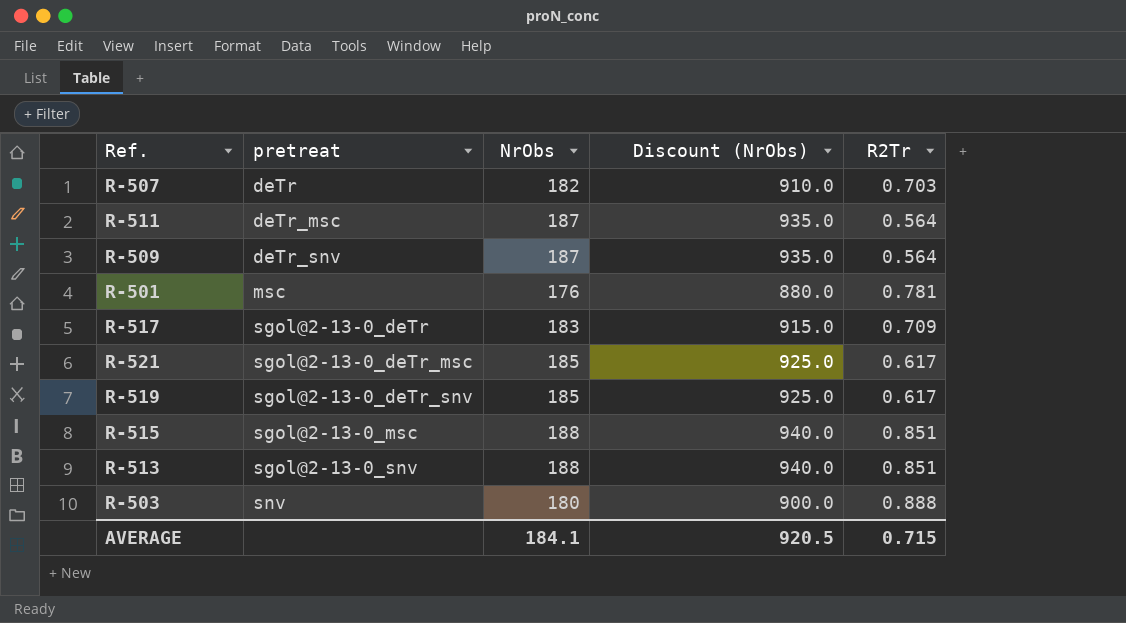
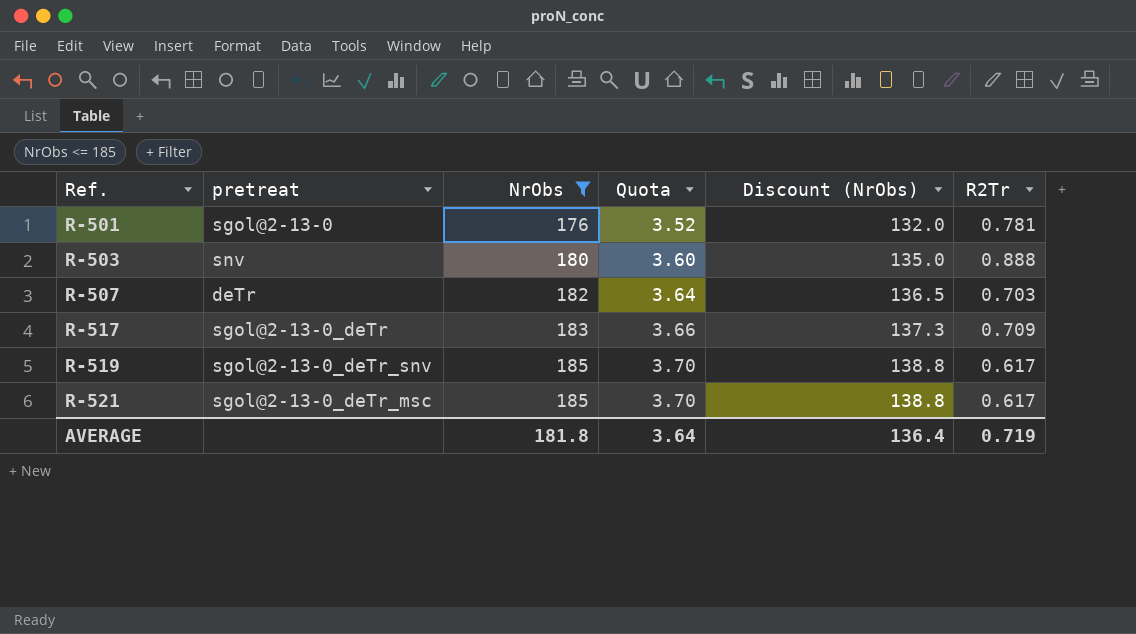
filter: none -> NrObs <= 185
row order: pretreat ascending -> Ref. ascending
column Quota | formula: none -> [NrObs] * 0.02
column Discount (NrObs) | formula: [NrObs] * 5 -> [NrObs] * 0.75
R-501 | pretreat: msc -> sgol@2-13-0
AVERAGE | NrObs: 184.1 -> 181.8
AVERAGE | Discount (NrObs): 920.5 -> 136.4
AVERAGE | R2Tr: 0.715 -> 0.719

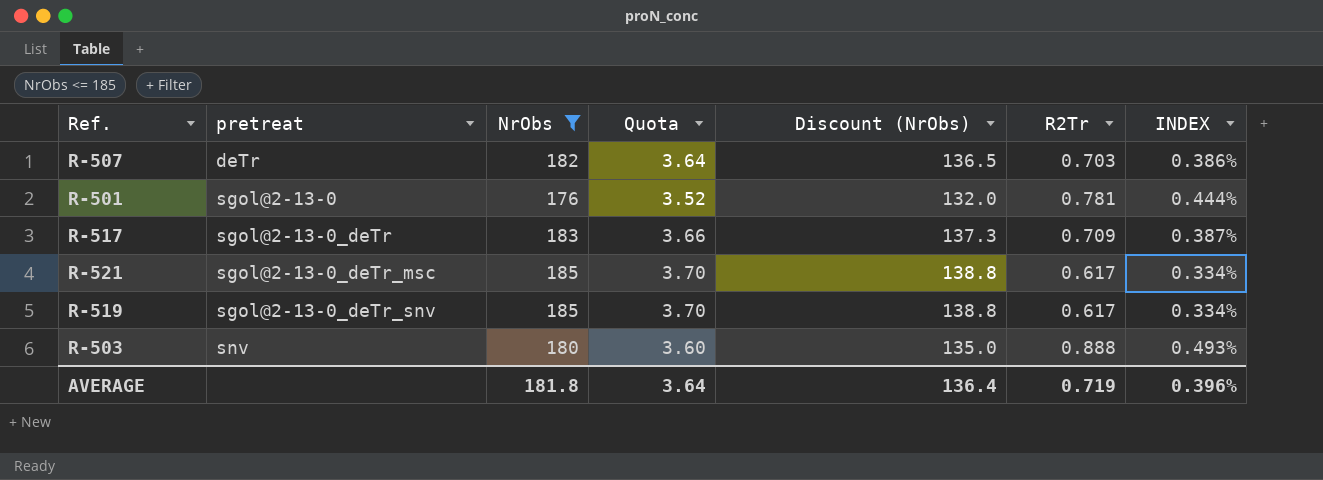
row order: Ref. ascending -> pretreat ascending
column INDEX | formula: none -> [R2Tr] / [NrObs]

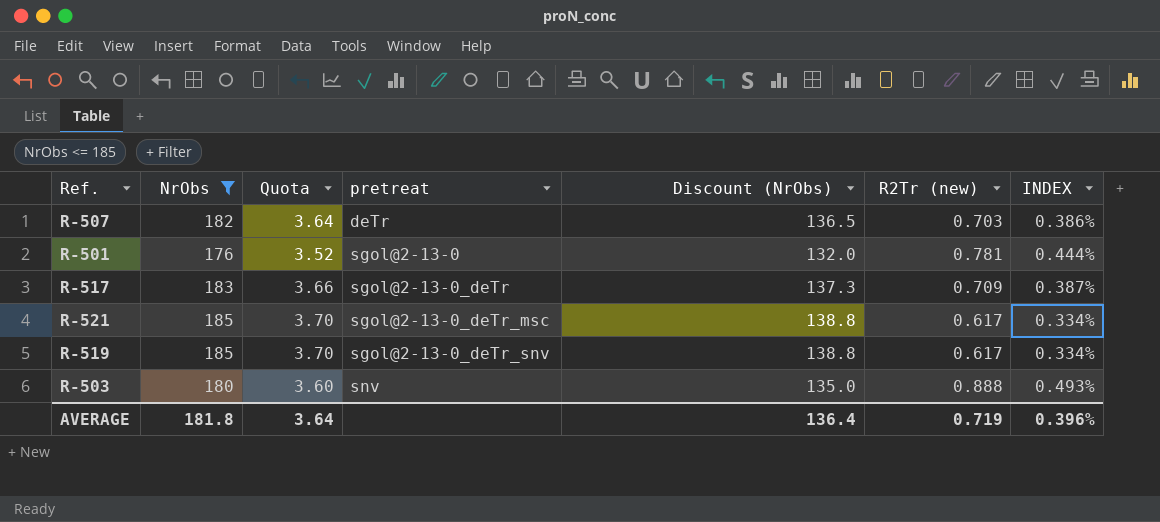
column pretreat | position: 2 -> 4
column name: R2Tr -> R2Tr (new)

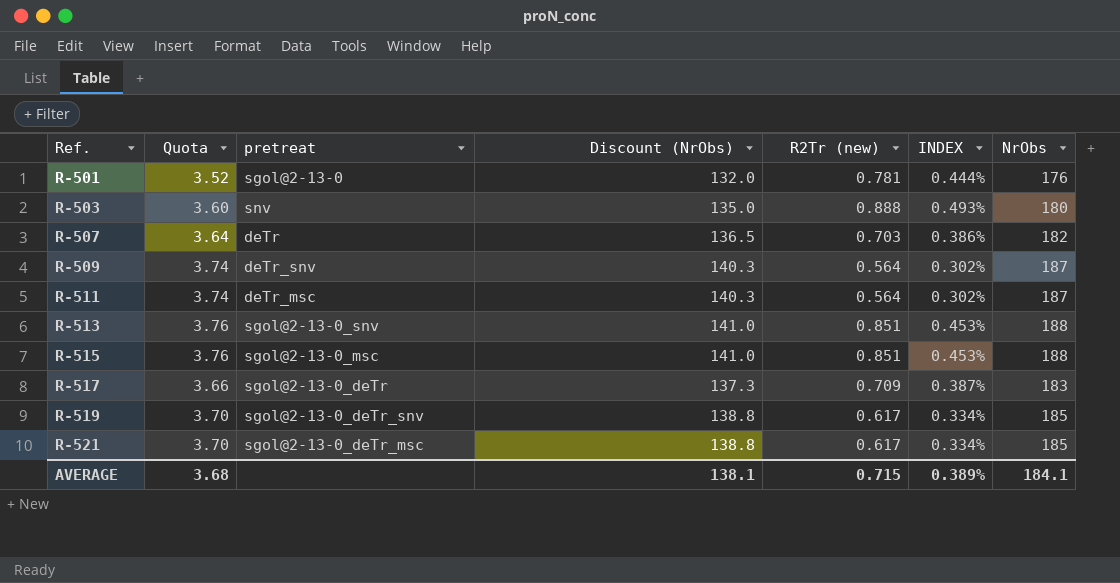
filter: NrObs <= 185 -> none
row order: pretreat ascending -> Ref. ascending
column NrObs | position: 2 -> 7
AVERAGE | Quota: 3.64 -> 3.68
AVERAGE | Discount (NrObs): 136.4 -> 138.1
AVERAGE | R2Tr (new): 0.719 -> 0.715
AVERAGE | INDEX: 0.396% -> 0.389%
AVERAGE | NrObs: 181.8 -> 184.1

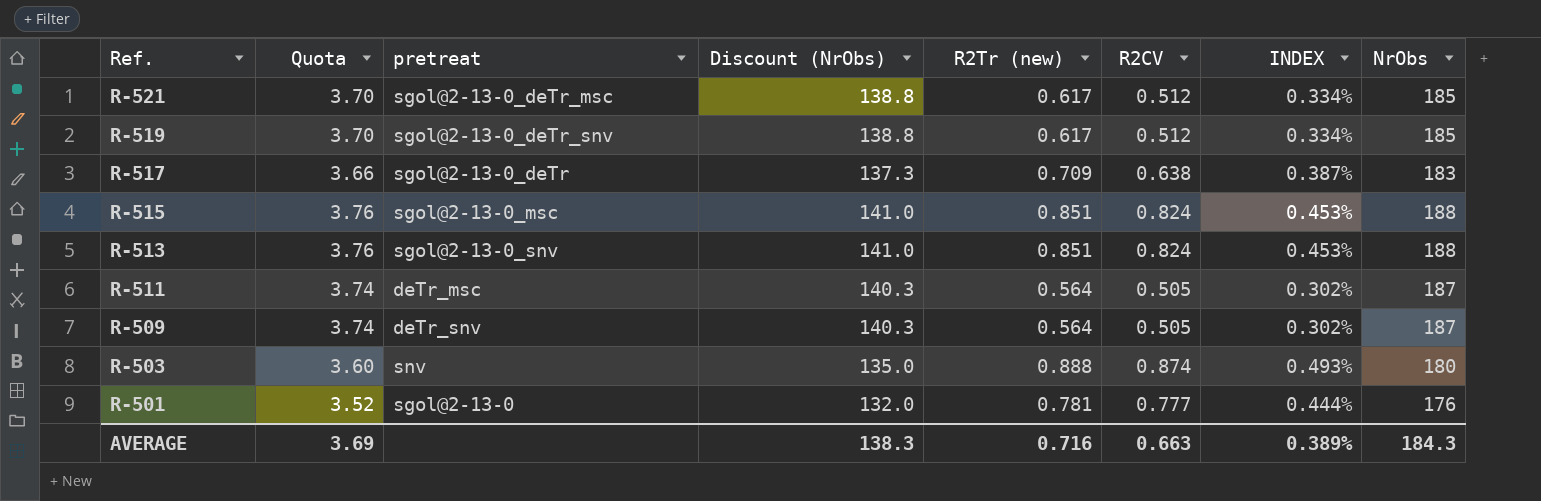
row order: Ref. ascending -> Ref. descending
column R2CV | position: none -> 6
row R-507: 3.64 | deTr | 136.5 | 0.703 | 0.386% | 182 -> none
AVERAGE | Quota: 3.68 -> 3.69
AVERAGE | Discount (NrObs): 138.1 -> 138.3
AVERAGE | R2Tr (new): 0.715 -> 0.716
AVERAGE | NrObs: 184.1 -> 184.3

